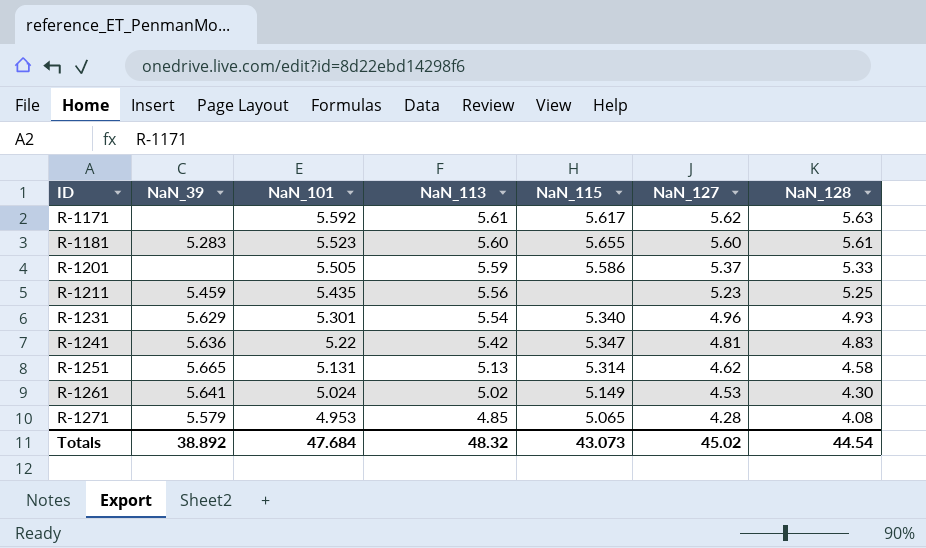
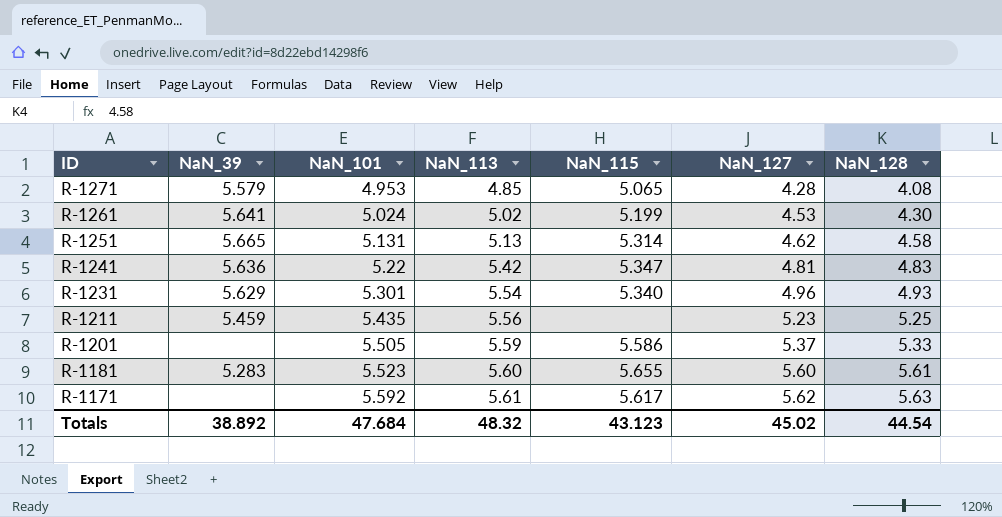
row order: ID ascending -> ID descending
R-1261 | NaN_115: 5.149 -> 5.199
Totals | NaN_115: 43.073 -> 43.123

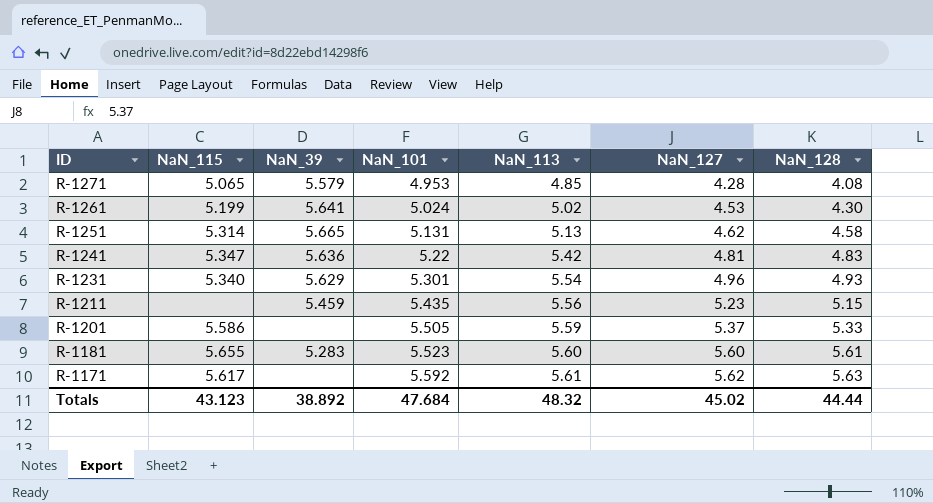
column NaN_115 | position: 5 -> 2
R-1211 | NaN_128: 5.25 -> 5.15
Totals | NaN_128: 44.54 -> 44.44

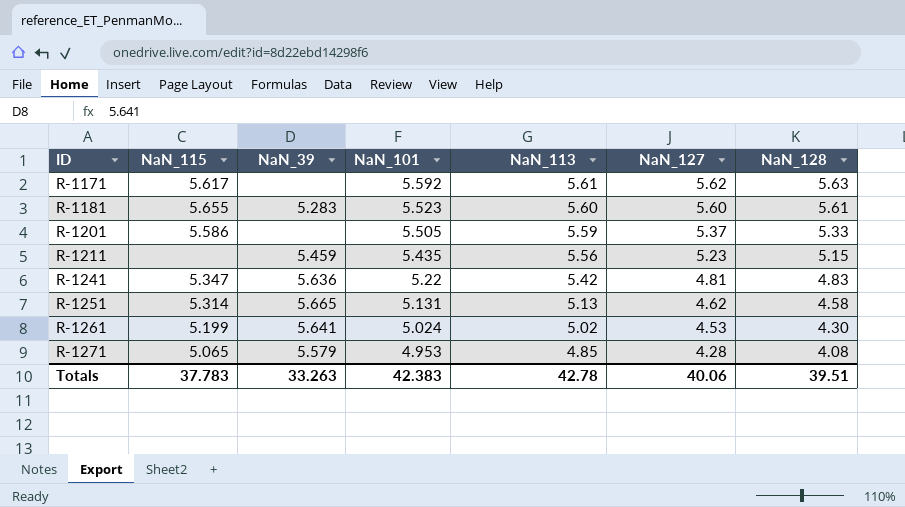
row order: ID descending -> ID ascending
row R-1231: 5.340 | 5.629 | 5.301 | 5.54 | 4.96 | 4.93 -> none
Totals | NaN_115: 43.123 -> 37.783
Totals | NaN_39: 38.892 -> 33.263
Totals | NaN_101: 47.684 -> 42.383
Totals | NaN_113: 48.32 -> 42.78
Totals | NaN_127: 45.02 -> 40.06
Totals | NaN_128: 44.44 -> 39.51

